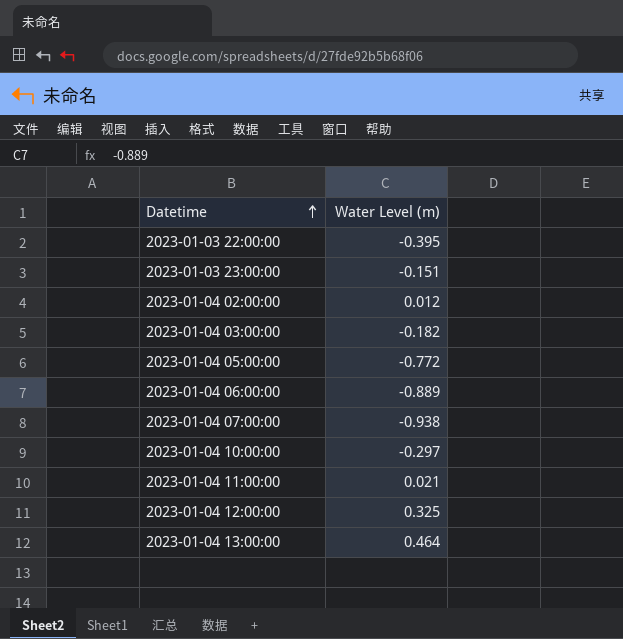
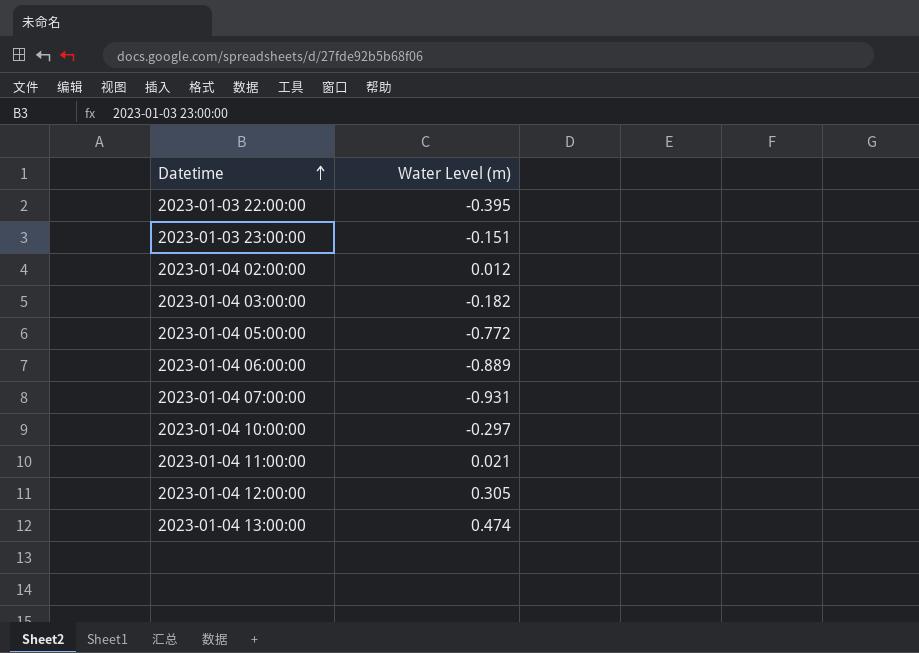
2023-01-04 07:00:00 | Water Level (m): -0.938 -> -0.931
2023-01-04 12:00:00 | Water Level (m): 0.325 -> 0.305
2023-01-04 13:00:00 | Water Level (m): 0.464 -> 0.474

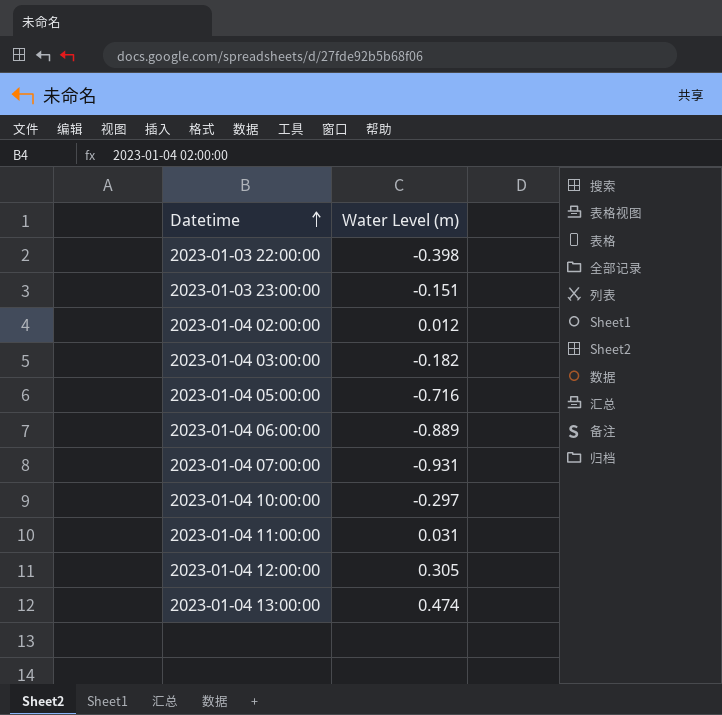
2023-01-03 22:00:00 | Water Level (m): -0.395 -> -0.398
2023-01-04 05:00:00 | Water Level (m): -0.772 -> -0.716
2023-01-04 11:00:00 | Water Level (m): 0.021 -> 0.031

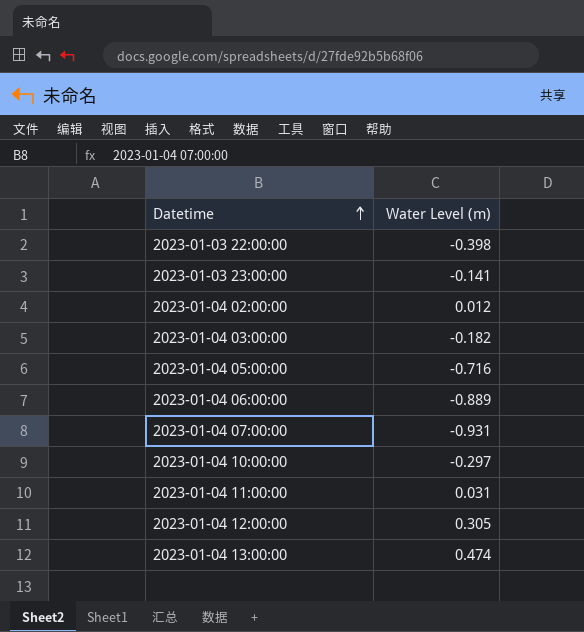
2023-01-03 23:00:00 | Water Level (m): -0.151 -> -0.141

